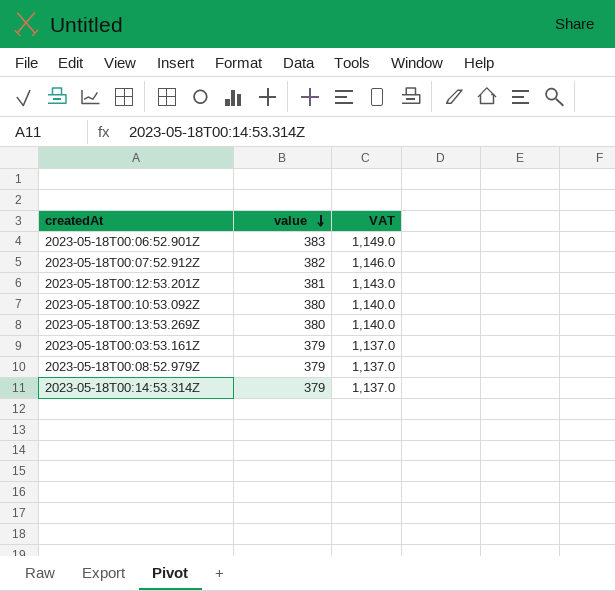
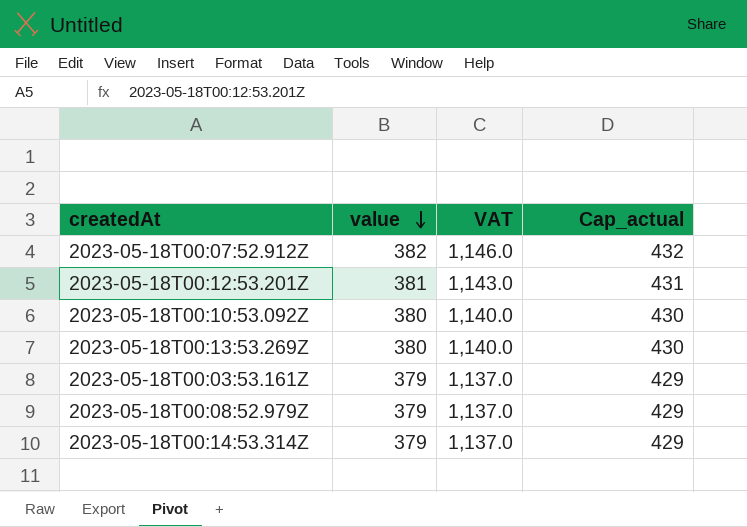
column Cap_actual | formula: none -> [value] + 50
row 2023-05-18T00:06:52.901Z: 383 | 1,149.0 -> none

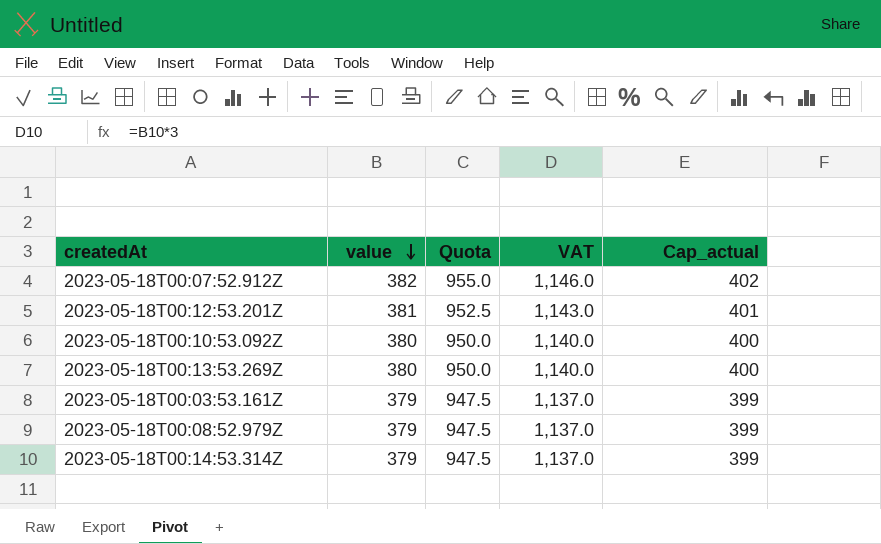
column Quota | formula: none -> [value] * 2.5
column Cap_actual | formula: [value] + 50 -> [value] + 20

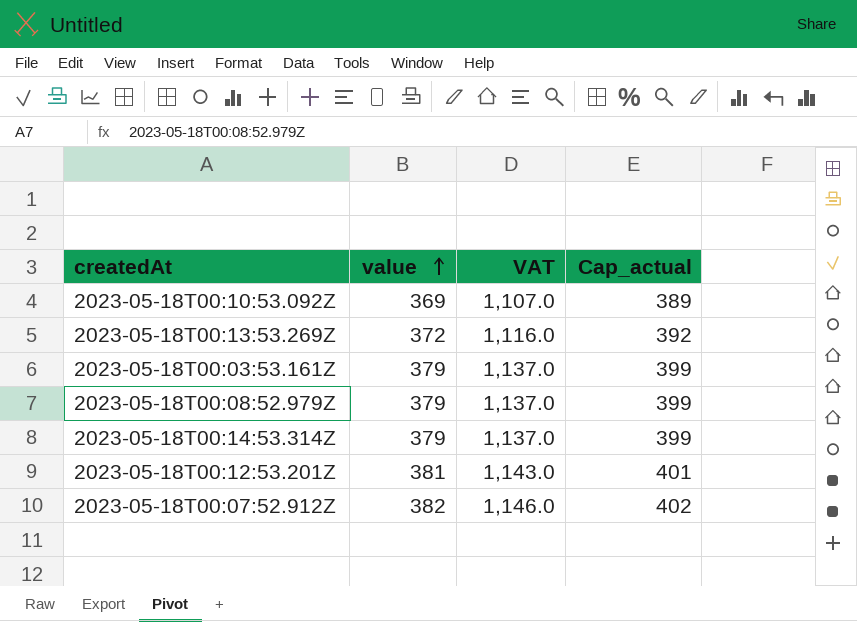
row order: value descending -> value ascending
column Quota | formula: [value] * 2.5 -> none
2023-05-18T00:10:53.092Z | value: 380 -> 369
2023-05-18T00:10:53.092Z | VAT: 1,140.0 -> 1,107.0
2023-05-18T00:10:53.092Z | Cap_actual: 400 -> 389
2023-05-18T00:13:53.269Z | value: 380 -> 372
2023-05-18T00:13:53.269Z | VAT: 1,140.0 -> 1,116.0
2023-05-18T00:13:53.269Z | Cap_actual: 400 -> 392

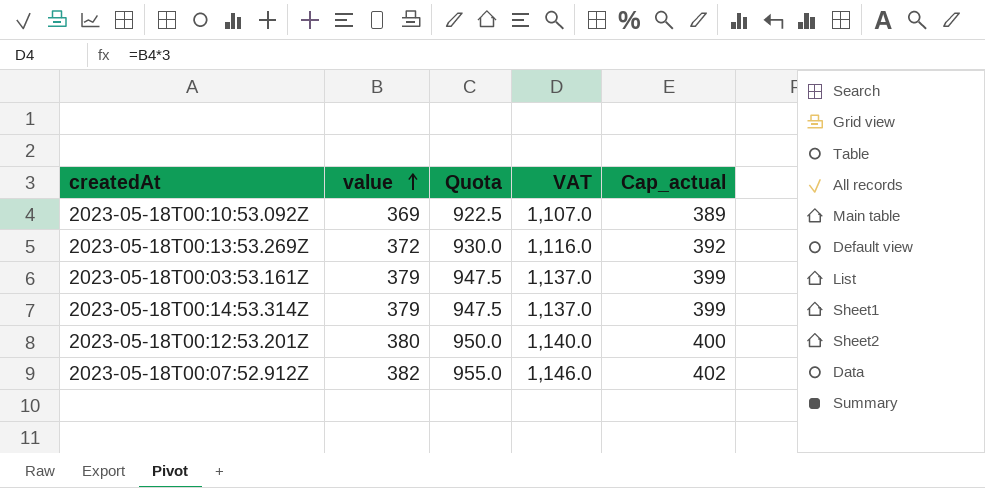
column Quota | formula: none -> [value] * 2.5
row 2023-05-18T00:08:52.979Z: 379 | 1,137.0 | 399 -> none
2023-05-18T00:12:53.201Z | value: 381 -> 380
2023-05-18T00:12:53.201Z | VAT: 1,143.0 -> 1,140.0
2023-05-18T00:12:53.201Z | Cap_actual: 401 -> 400

